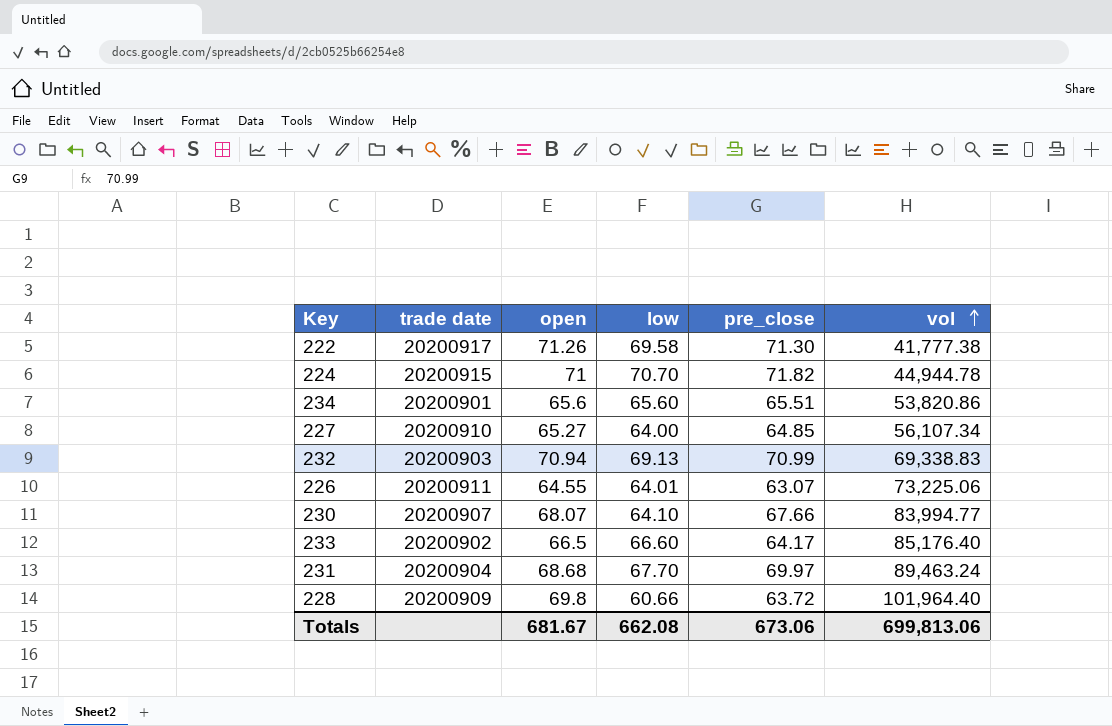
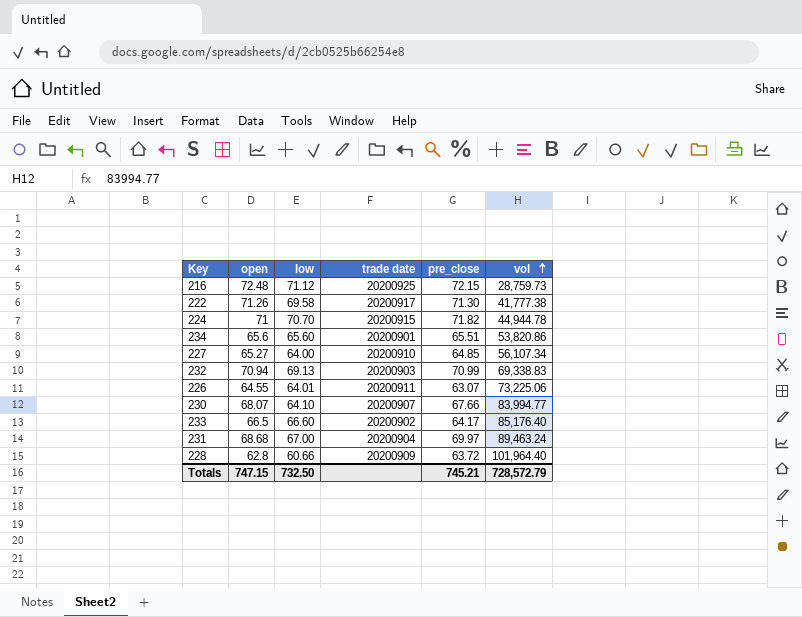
column trade date | position: 2 -> 4
row 216: none -> 72.48 | 71.12 | 20200925 | 72.15 | 28,759.73
231 | low: 67.70 -> 67.00
228 | open: 69.8 -> 62.8
Totals | open: 681.67 -> 747.15
Totals | low: 662.08 -> 732.50
Totals | pre_close: 673.06 -> 745.21
Totals | vol: 699,813.06 -> 728,572.79

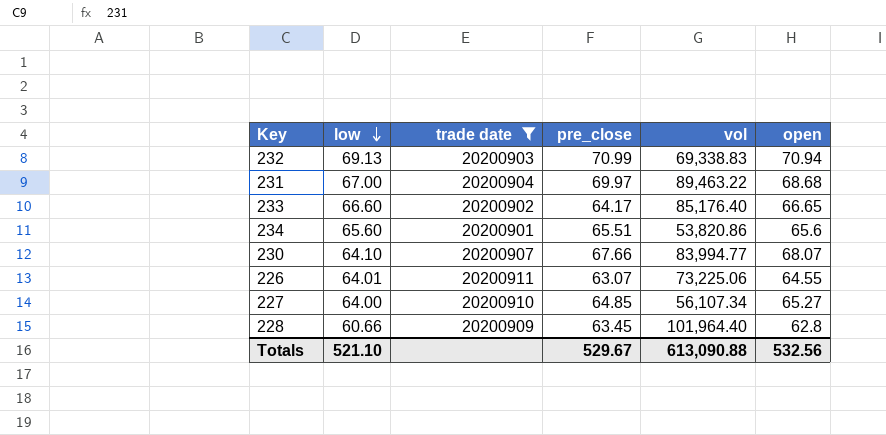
filter: none -> trade date <= 20200911
row order: vol ascending -> low descending
column open | position: 2 -> 6
231 | vol: 89,463.24 -> 89,463.22
233 | open: 66.5 -> 66.65
228 | pre_close: 63.72 -> 63.45
Totals | low: 732.50 -> 521.10
Totals | pre_close: 745.21 -> 529.67
Totals | vol: 728,572.79 -> 613,090.88
Totals | open: 747.15 -> 532.56

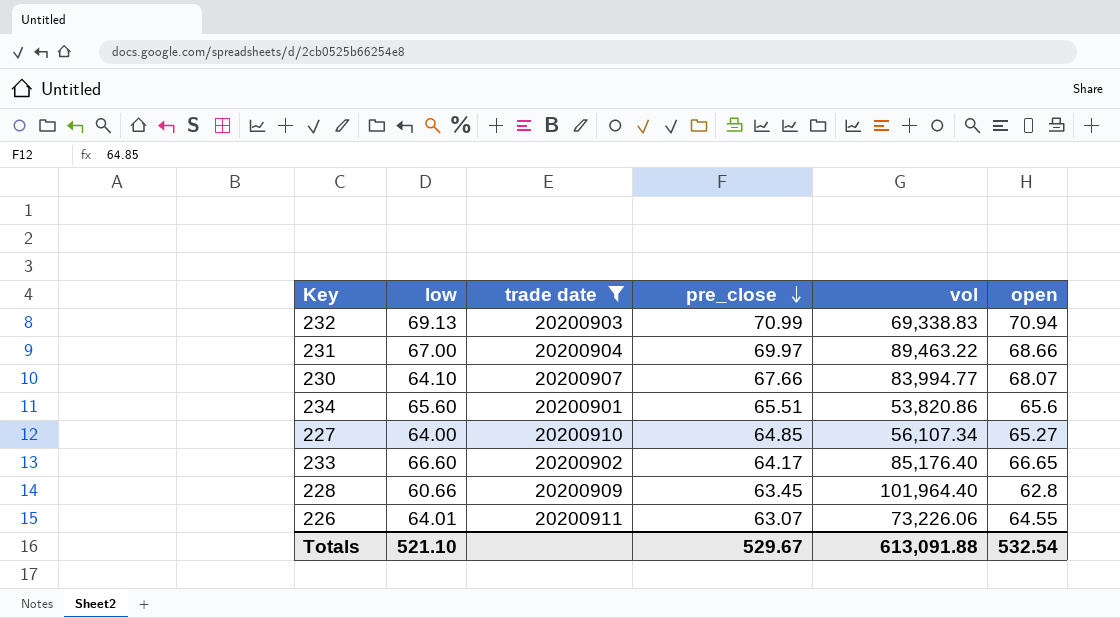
row order: low descending -> pre_close descending
231 | open: 68.68 -> 68.66
226 | vol: 73,225.06 -> 73,226.06
Totals | vol: 613,090.88 -> 613,091.88
Totals | open: 532.56 -> 532.54

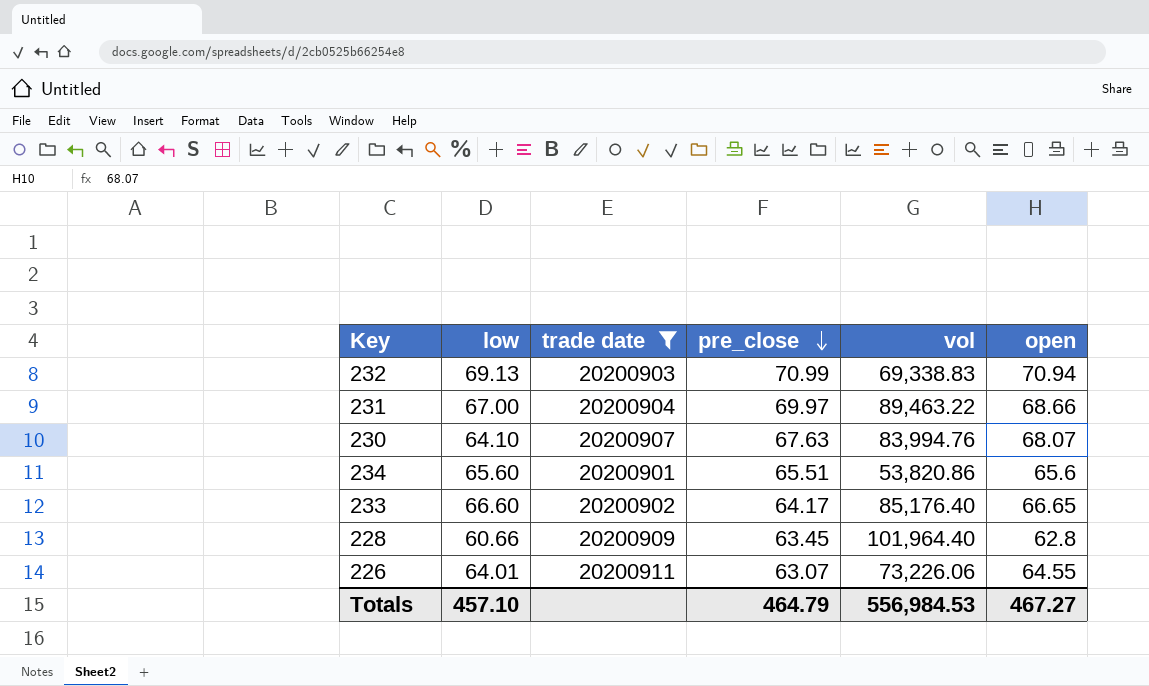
row 227: 64.00 | 20200910 | 64.85 | 56,107.34 | 65.27 -> none
230 | pre_close: 67.66 -> 67.63
230 | vol: 83,994.77 -> 83,994.76
Totals | low: 521.10 -> 457.10
Totals | pre_close: 529.67 -> 464.79
Totals | vol: 613,091.88 -> 556,984.53
Totals | open: 532.54 -> 467.27

